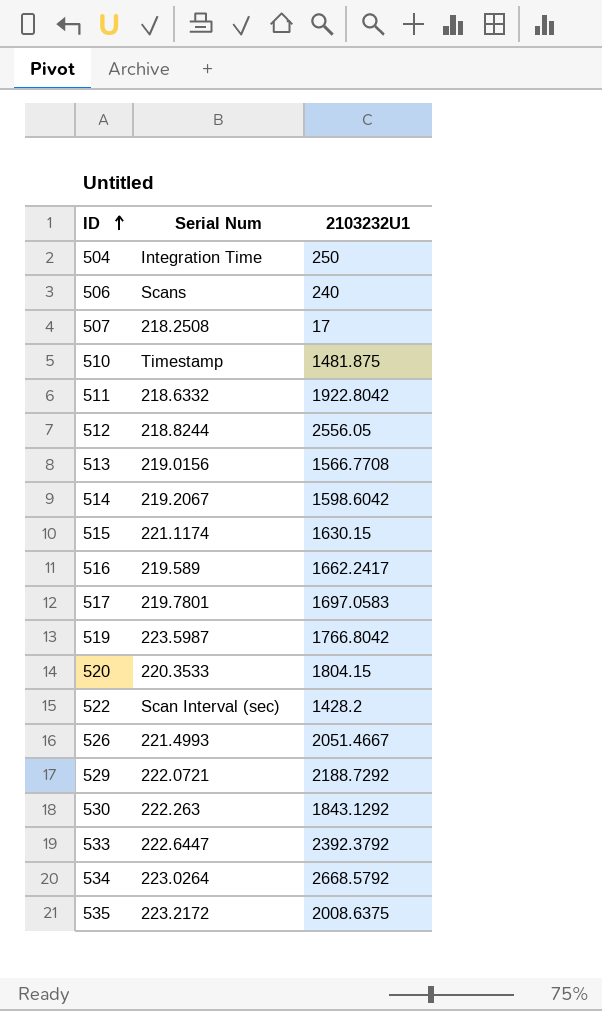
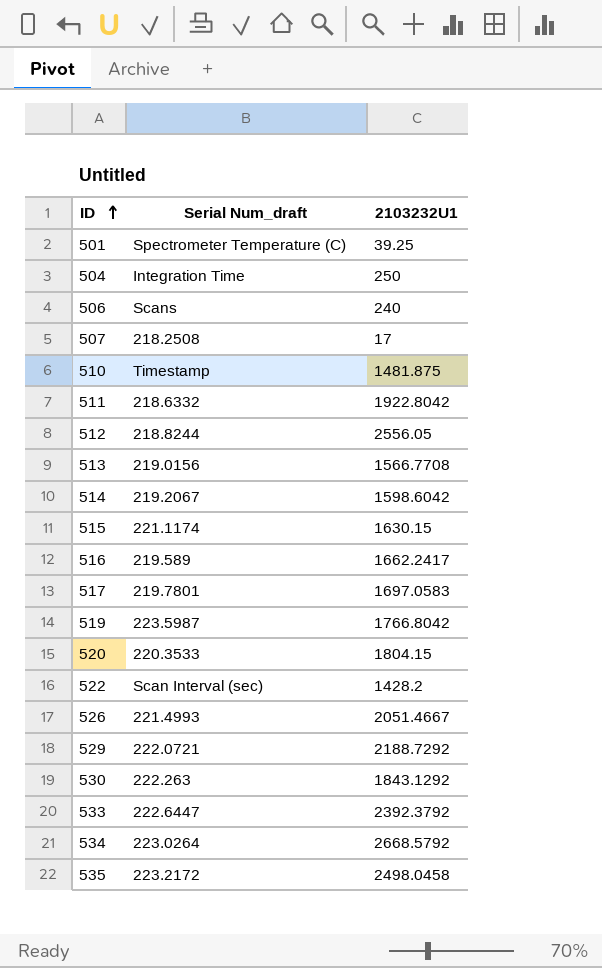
column name: Serial Num -> Serial Num_draft
row 501: none -> Spectrometer Temperature (C) | 39.25
535 | 2103232U1: 2008.6375 -> 2498.0458

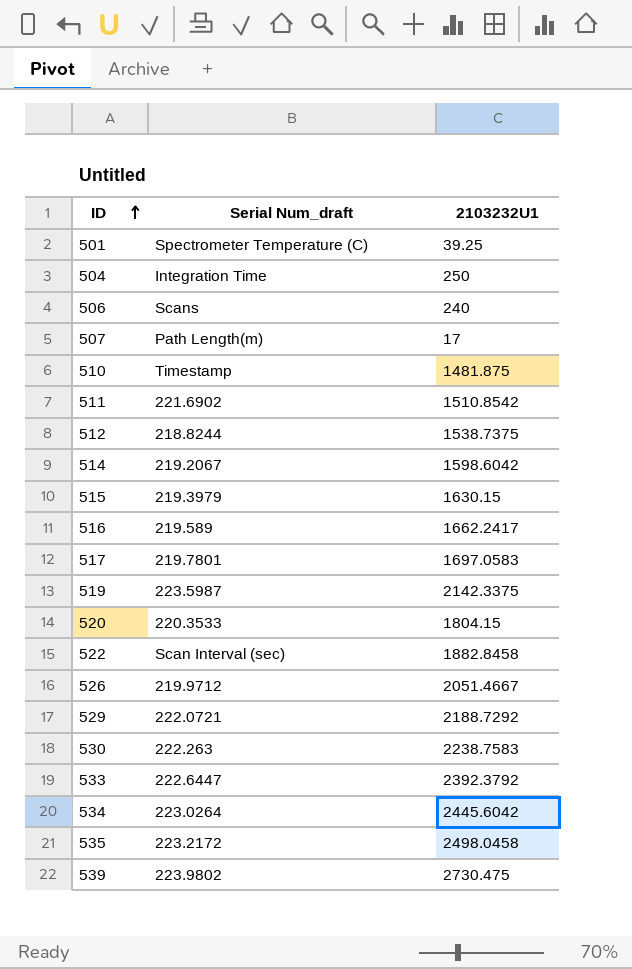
row 513: 219.0156 | 1566.7708 -> none
507 | Serial Num_draft: 218.2508 -> Path Length(m)
511 | Serial Num_draft: 218.6332 -> 221.6902
511 | 2103232U1: 1922.8042 -> 1510.8542
512 | 2103232U1: 2556.05 -> 1538.7375
515 | Serial Num_draft: 221.1174 -> 219.3979
519 | 2103232U1: 1766.8042 -> 2142.3375
522 | 2103232U1: 1428.2 -> 1882.8458
526 | Serial Num_draft: 221.4993 -> 219.9712
530 | 2103232U1: 1843.1292 -> 2238.7583
534 | 2103232U1: 2668.5792 -> 2445.6042
row 539: none -> 223.9802 | 2730.475

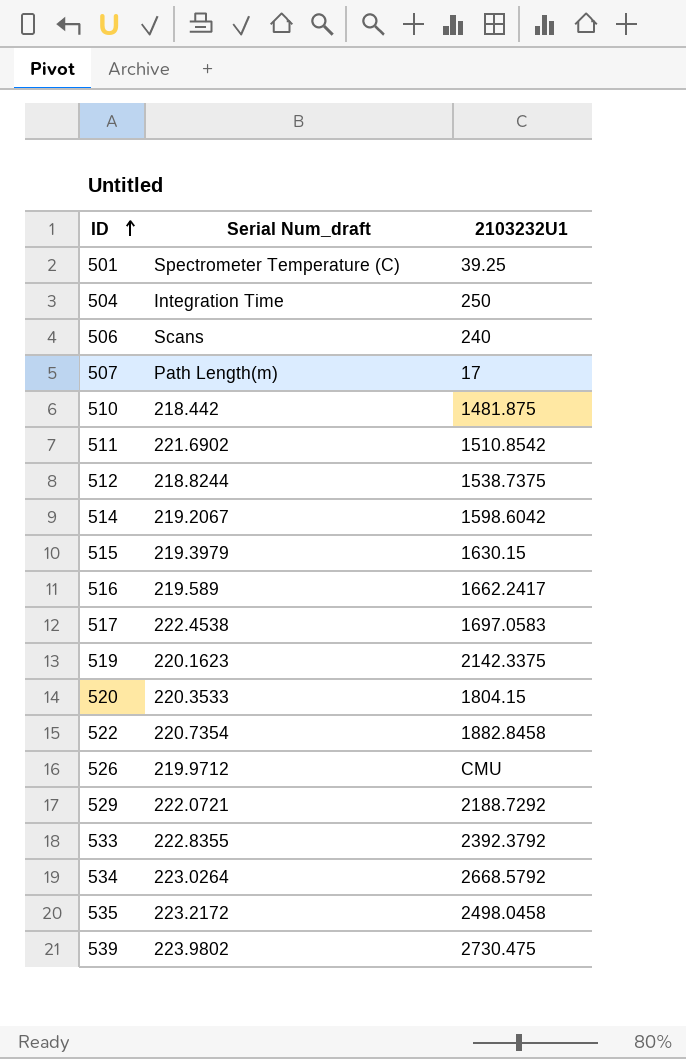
row 530: 222.263 | 2238.7583 -> none
510 | Serial Num_draft: Timestamp -> 218.442
517 | Serial Num_draft: 219.7801 -> 222.4538
519 | Serial Num_draft: 223.5987 -> 220.1623
522 | Serial Num_draft: Scan Interval (sec) -> 220.7354
526 | 2103232U1: 2051.4667 -> CMU
533 | Serial Num_draft: 222.6447 -> 222.8355
534 | 2103232U1: 2445.6042 -> 2668.5792

